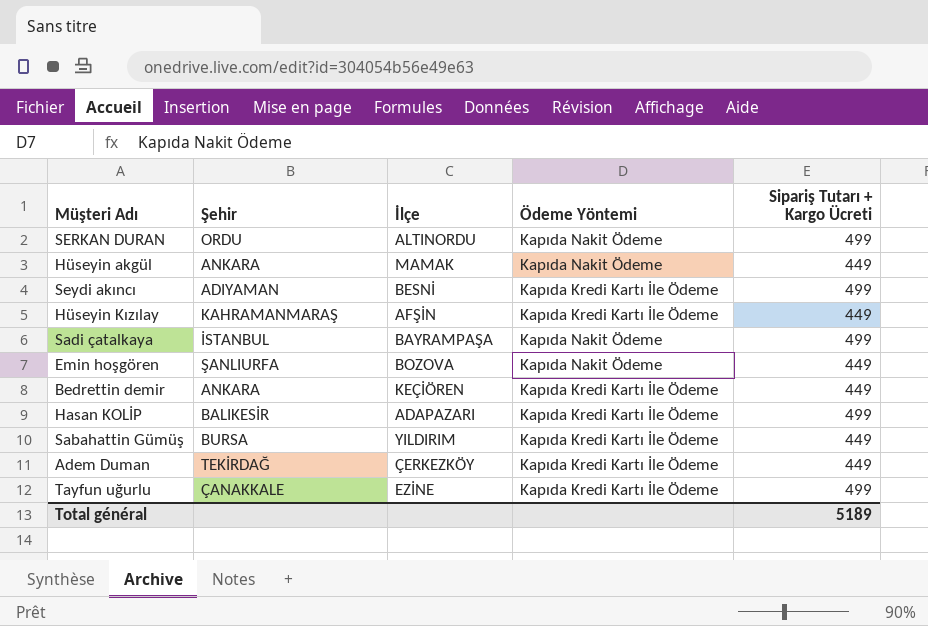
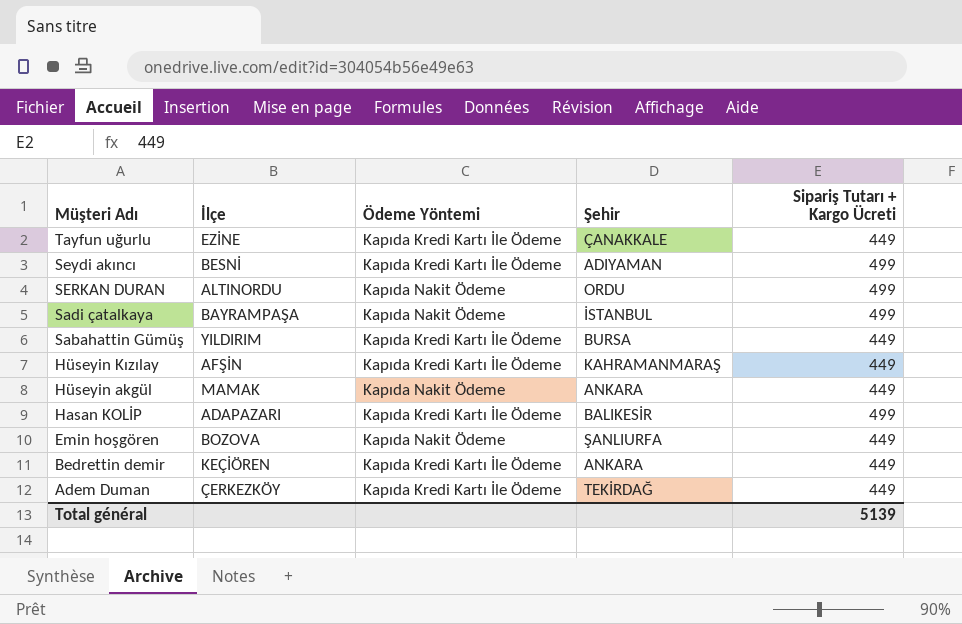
row order: none -> Müşteri Adı descending
column Şehir | position: 2 -> 4
Tayfun uğurlu | Sipariş Tutarı + Kargo Ücreti: 499 -> 449
Total général | Sipariş Tutarı + Kargo Ücreti: 5189 -> 5139

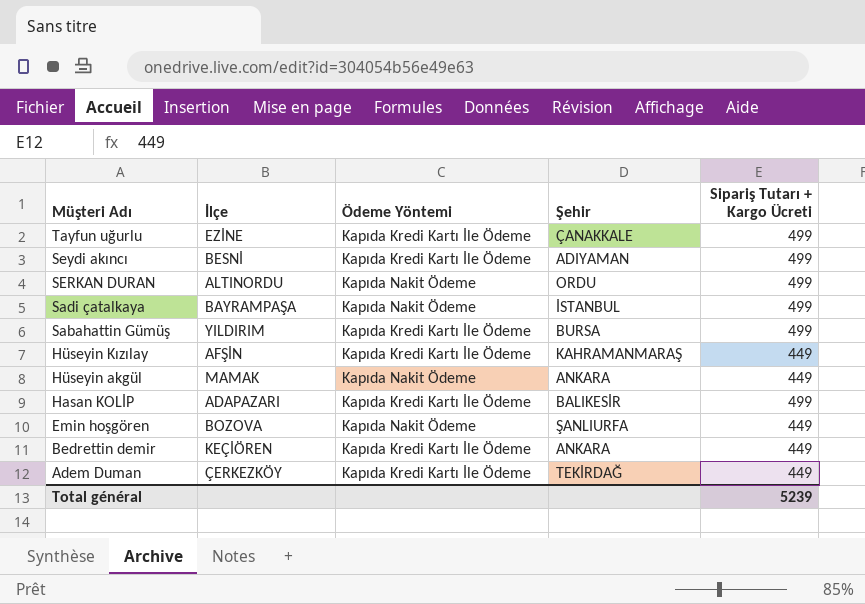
Tayfun uğurlu | Sipariş Tutarı + Kargo Ücreti: 449 -> 499
Sabahattin Gümüş | Sipariş Tutarı + Kargo Ücreti: 449 -> 499
Total général | Sipariş Tutarı + Kargo Ücreti: 5139 -> 5239

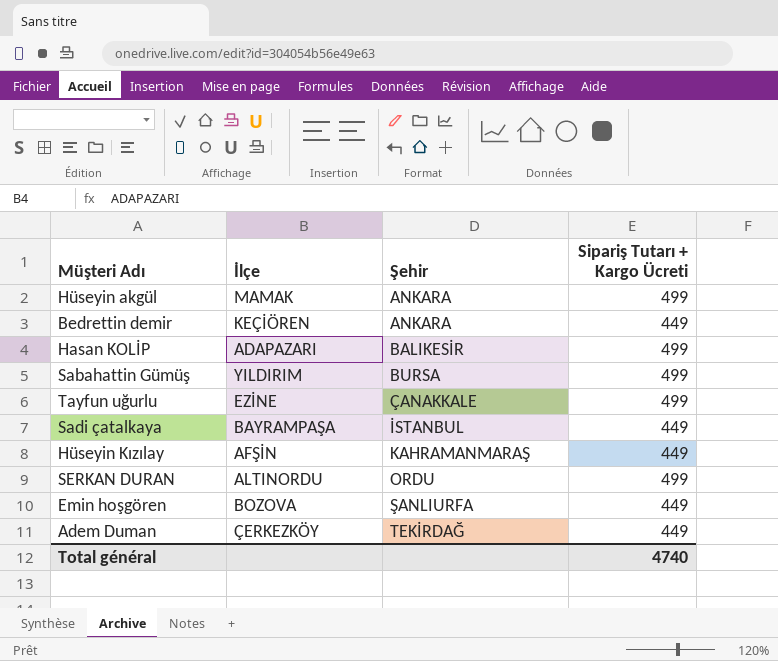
row order: Müşteri Adı descending -> Şehir ascending
column Ödeme Yöntemi | position: 3 -> none
row Seydi akıncı: BESNİ | Kapıda Kredi Kartı İle Ödeme | ADIYAMAN | 499 -> none
Hüseyin akgül | Sipariş Tutarı + Kargo Ücreti: 449 -> 499
Sadi çatalkaya | Sipariş Tutarı + Kargo Ücreti: 499 -> 449
Total général | Sipariş Tutarı + Kargo Ücreti: 5239 -> 4740

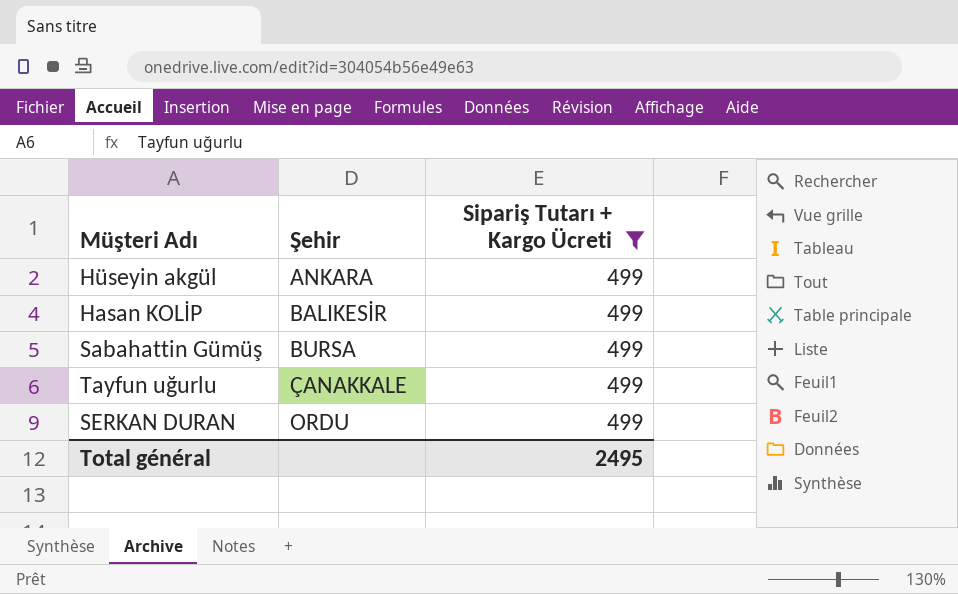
filter: none -> Sipariş Tutarı + Kargo Ücreti = 499
column İlçe | position: 2 -> none
Total général | Sipariş Tutarı + Kargo Ücreti: 4740 -> 2495

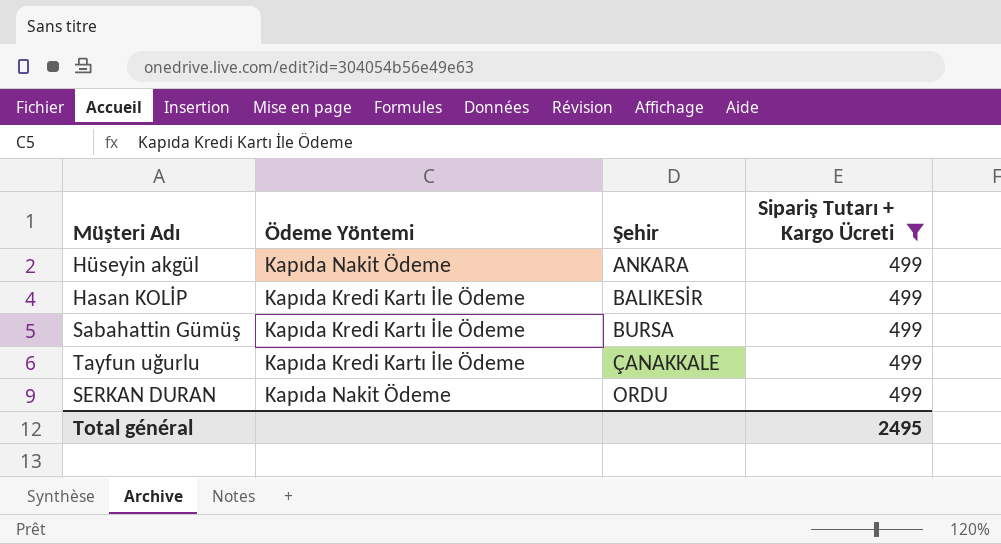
column Ödeme Yöntemi | position: none -> 2

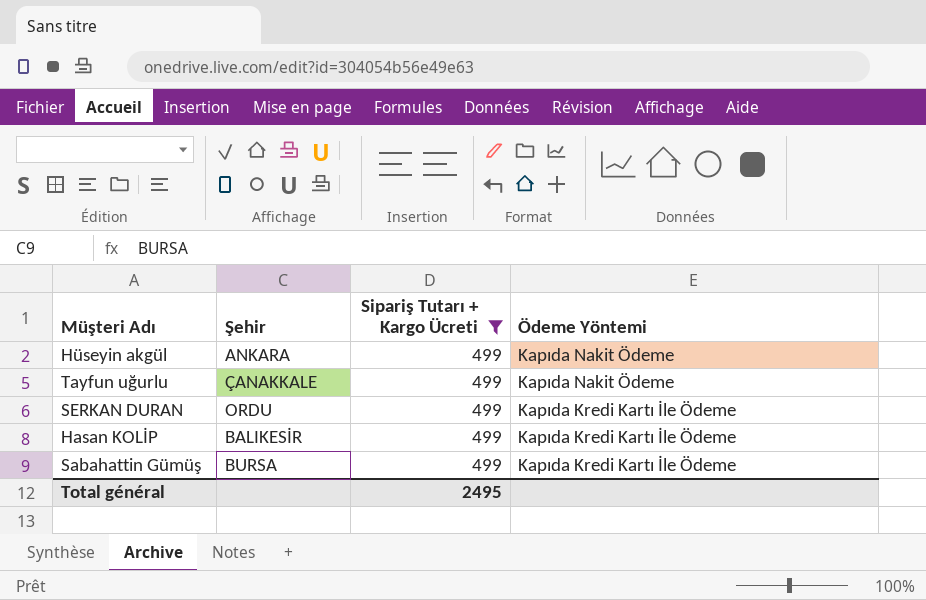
row order: Şehir ascending -> Ödeme Yöntemi descending
column Ödeme Yöntemi | position: 2 -> 4
Tayfun uğurlu | Ödeme Yöntemi: Kapıda Kredi Kartı İle Ödeme -> Kapıda Nakit Ödeme
SERKAN DURAN | Ödeme Yöntemi: Kapıda Nakit Ödeme -> Kapıda Kredi Kartı İle Ödeme

